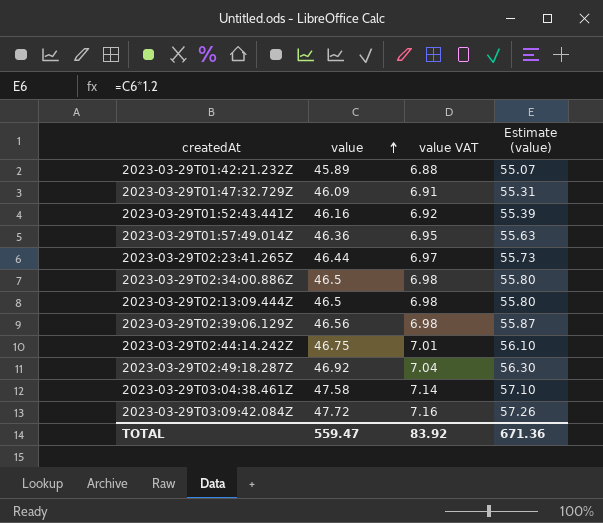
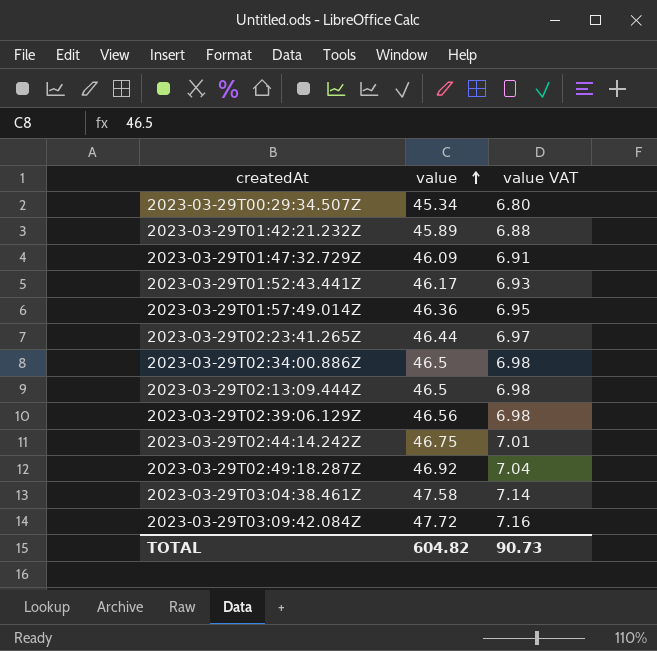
column Estimate (value) | formula: [value] * 1.2 -> none
row 2023-03-29T00:29:34.507Z: none -> 45.34 | 6.80
2023-03-29T01:52:43.441Z | value: 46.16 -> 46.17
2023-03-29T01:52:43.441Z | value VAT: 6.92 -> 6.93
TOTAL | value: 559.47 -> 604.82
TOTAL | value VAT: 83.92 -> 90.73

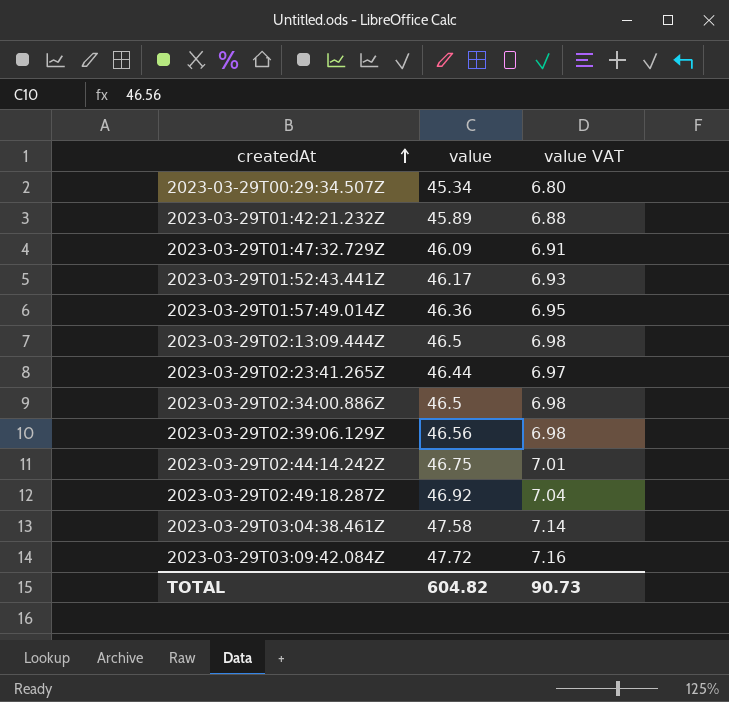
row order: value ascending -> createdAt ascending

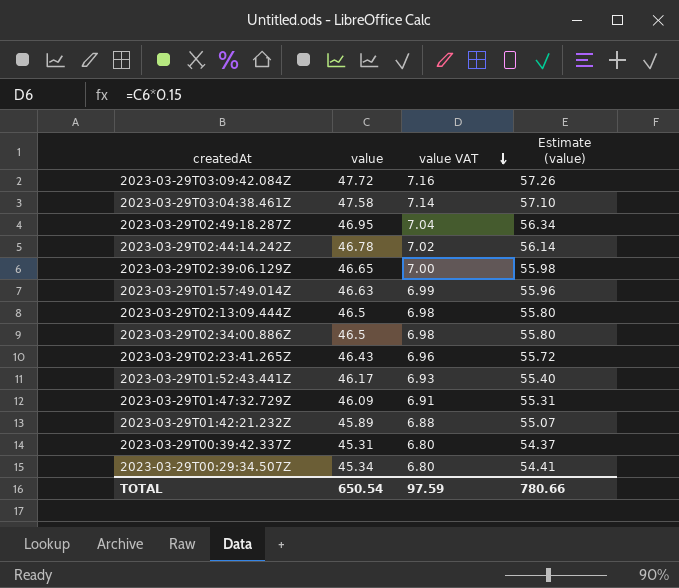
row order: createdAt ascending -> value VAT descending
column Estimate (value) | formula: none -> [value] * 1.2
2023-03-29T02:49:18.287Z | value: 46.92 -> 46.95
2023-03-29T02:44:14.242Z | value: 46.75 -> 46.78
2023-03-29T02:44:14.242Z | value VAT: 7.01 -> 7.02
2023-03-29T02:39:06.129Z | value: 46.56 -> 46.65
2023-03-29T02:39:06.129Z | value VAT: 6.98 -> 7.00
2023-03-29T01:57:49.014Z | value: 46.36 -> 46.63
2023-03-29T01:57:49.014Z | value VAT: 6.95 -> 6.99
2023-03-29T02:23:41.265Z | value: 46.44 -> 46.43
2023-03-29T02:23:41.265Z | value VAT: 6.97 -> 6.96
row 2023-03-29T00:39:42.337Z: none -> 45.31 | 6.80 | 54.37
TOTAL | value: 604.82 -> 650.54
TOTAL | value VAT: 90.73 -> 97.59

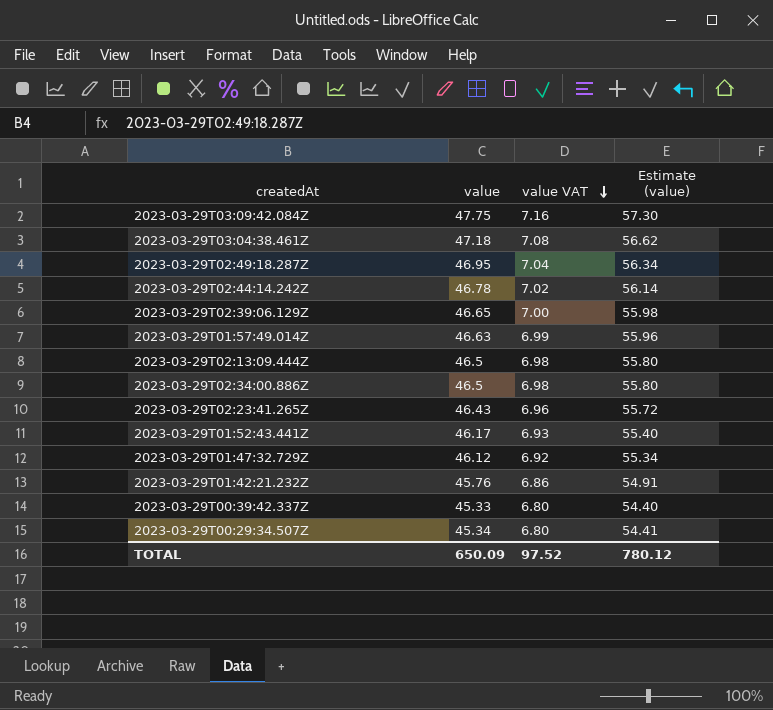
2023-03-29T03:09:42.084Z | value: 47.72 -> 47.75
2023-03-29T03:09:42.084Z | Estimate (value): 57.26 -> 57.30
2023-03-29T03:04:38.461Z | value: 47.58 -> 47.18
2023-03-29T03:04:38.461Z | value VAT: 7.14 -> 7.08
2023-03-29T03:04:38.461Z | Estimate (value): 57.10 -> 56.62
2023-03-29T01:47:32.729Z | value: 46.09 -> 46.12
2023-03-29T01:47:32.729Z | value VAT: 6.91 -> 6.92
2023-03-29T01:47:32.729Z | Estimate (value): 55.31 -> 55.34
2023-03-29T01:42:21.232Z | value: 45.89 -> 45.76
2023-03-29T01:42:21.232Z | value VAT: 6.88 -> 6.86
2023-03-29T01:42:21.232Z | Estimate (value): 55.07 -> 54.91
2023-03-29T00:39:42.337Z | value: 45.31 -> 45.33
2023-03-29T00:39:42.337Z | Estimate (value): 54.37 -> 54.40
TOTAL | value: 650.54 -> 650.09
TOTAL | value VAT: 97.59 -> 97.52
TOTAL | Estimate (value): 780.66 -> 780.12

